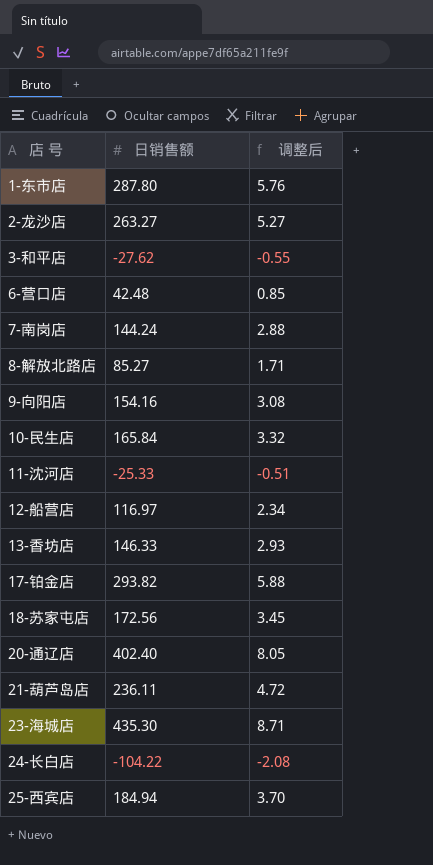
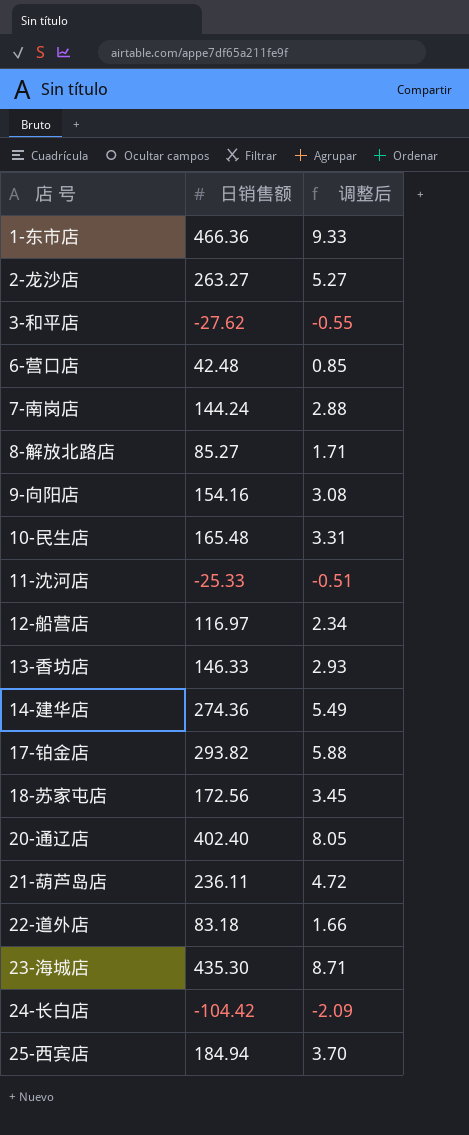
1-东市店 | 日销售额: 287.80 -> 466.36
1-东市店 | 调整后: 5.76 -> 9.33
10-民生店 | 日销售额: 165.84 -> 165.48
10-民生店 | 调整后: 3.32 -> 3.31
row 14-建华店: none -> 274.36 | 5.49
row 22-道外店: none -> 83.18 | 1.66
24-长白店 | 日销售额: -104.22 -> -104.42
24-长白店 | 调整后: -2.08 -> -2.09

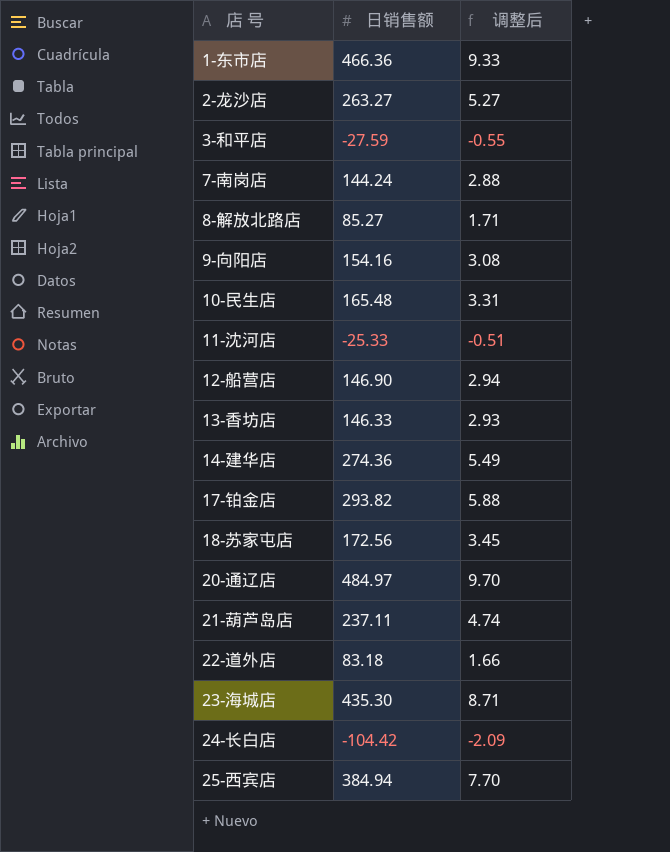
row 6-营口店: 42.48 | 0.85 -> none
3-和平店 | 日销售额: -27.62 -> -27.59
12-船营店 | 日销售额: 116.97 -> 146.90
12-船营店 | 调整后: 2.34 -> 2.94
20-通辽店 | 日销售额: 402.40 -> 484.97
20-通辽店 | 调整后: 8.05 -> 9.70
21-葫芦岛店 | 日销售额: 236.11 -> 237.11
21-葫芦岛店 | 调整后: 4.72 -> 4.74
25-西宾店 | 日销售额: 184.94 -> 384.94
25-西宾店 | 调整后: 3.70 -> 7.70

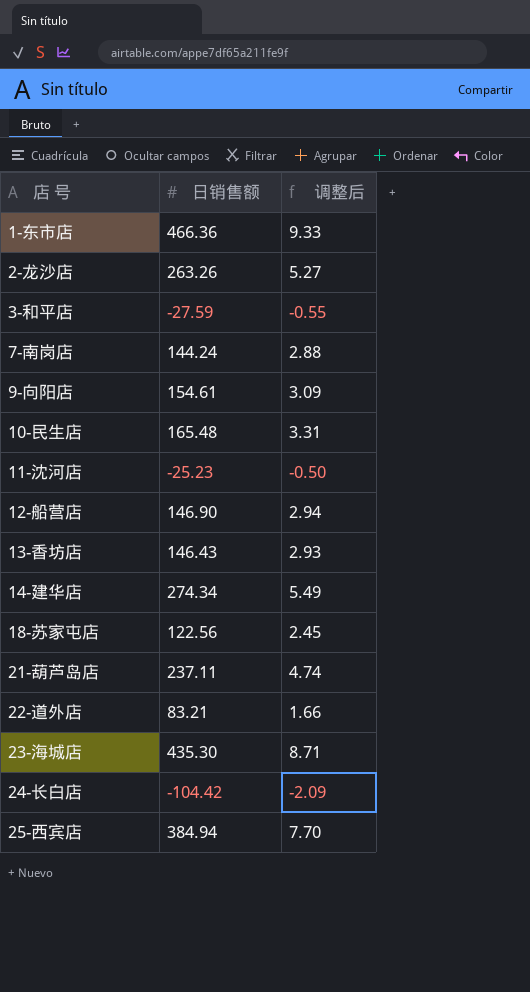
row 8-解放北路店: 85.27 | 1.71 -> none
row 17-铂金店: 293.82 | 5.88 -> none
row 20-通辽店: 484.97 | 9.70 -> none
2-龙沙店 | 日销售额: 263.27 -> 263.26
9-向阳店 | 日销售额: 154.16 -> 154.61
9-向阳店 | 调整后: 3.08 -> 3.09
11-沈河店 | 日销售额: -25.33 -> -25.23
11-沈河店 | 调整后: -0.51 -> -0.50
13-香坊店 | 日销售额: 146.33 -> 146.43
14-建华店 | 日销售额: 274.36 -> 274.34
18-苏家屯店 | 日销售额: 172.56 -> 122.56
18-苏家屯店 | 调整后: 3.45 -> 2.45
22-道外店 | 日销售额: 83.18 -> 83.21

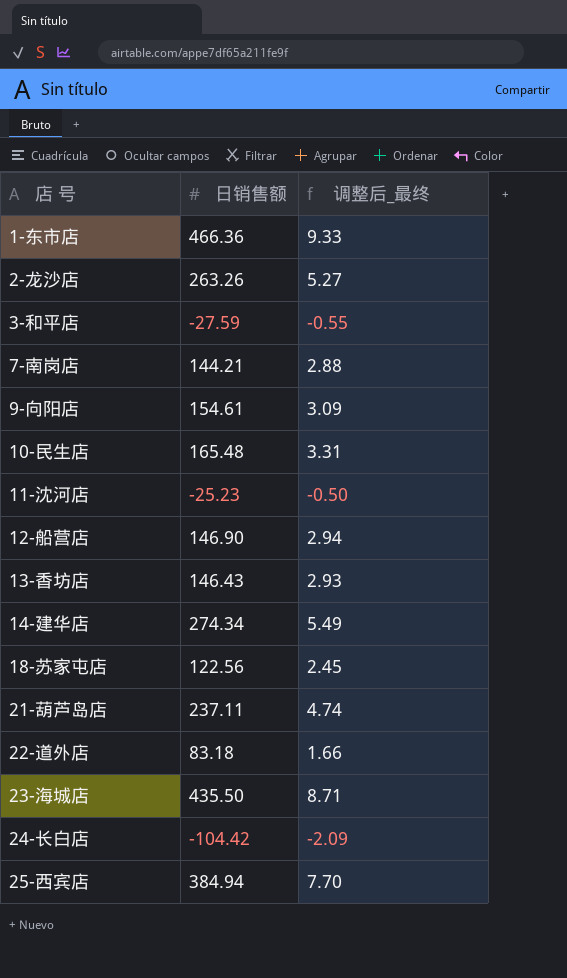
column name: 调整后 -> 调整后_最终
7-南岗店 | 日销售额: 144.24 -> 144.21
22-道外店 | 日销售额: 83.21 -> 83.18
23-海城店 | 日销售额: 435.30 -> 435.50

